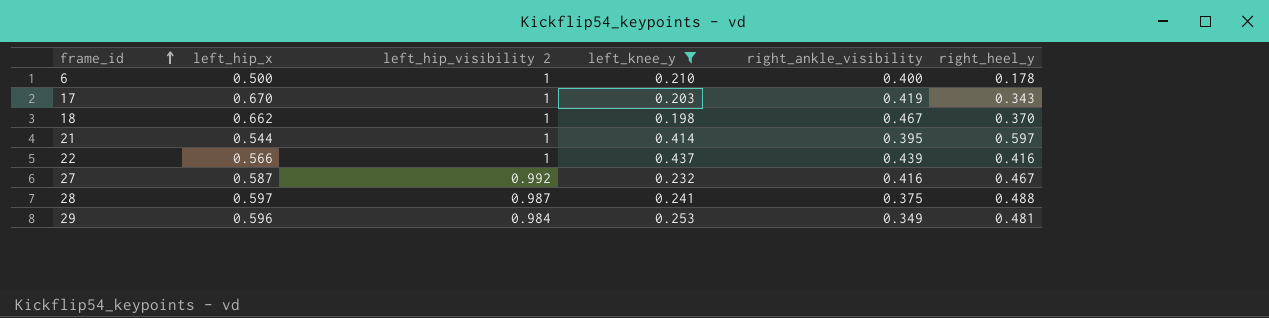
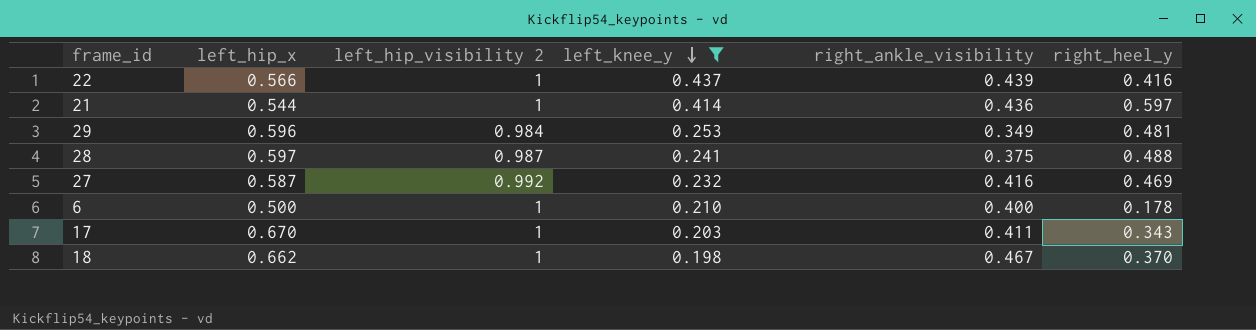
row order: frame_id ascending -> left_knee_y descending
21 | right_ankle_visibility: 0.395 -> 0.436
27 | right_heel_y: 0.467 -> 0.469
17 | right_ankle_visibility: 0.419 -> 0.411

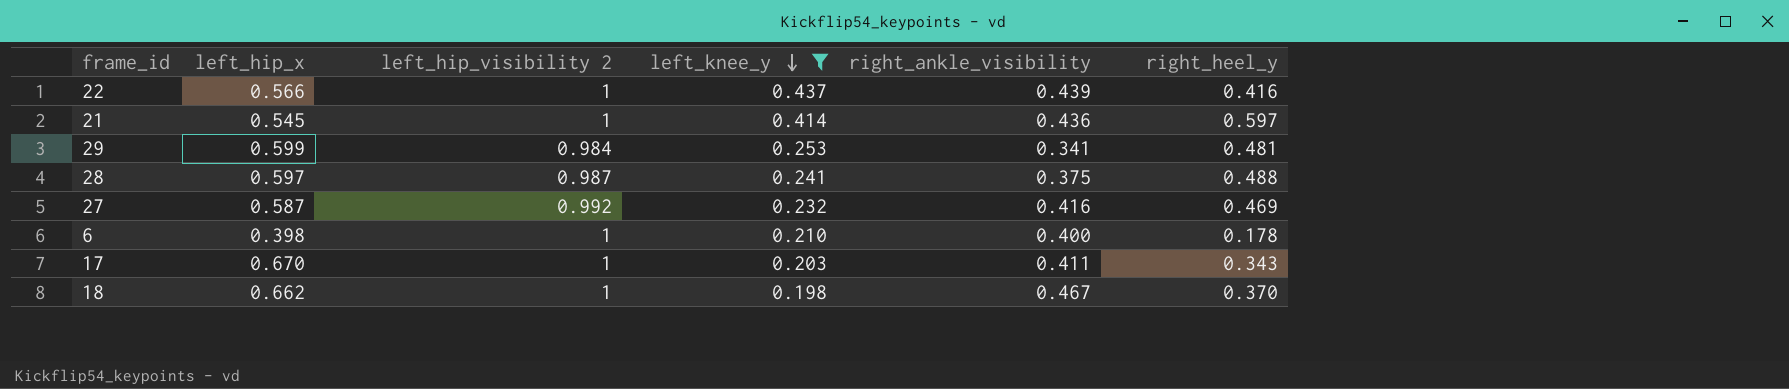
21 | left_hip_x: 0.544 -> 0.545
29 | left_hip_x: 0.596 -> 0.599
29 | right_ankle_visibility: 0.349 -> 0.341
6 | left_hip_x: 0.500 -> 0.398

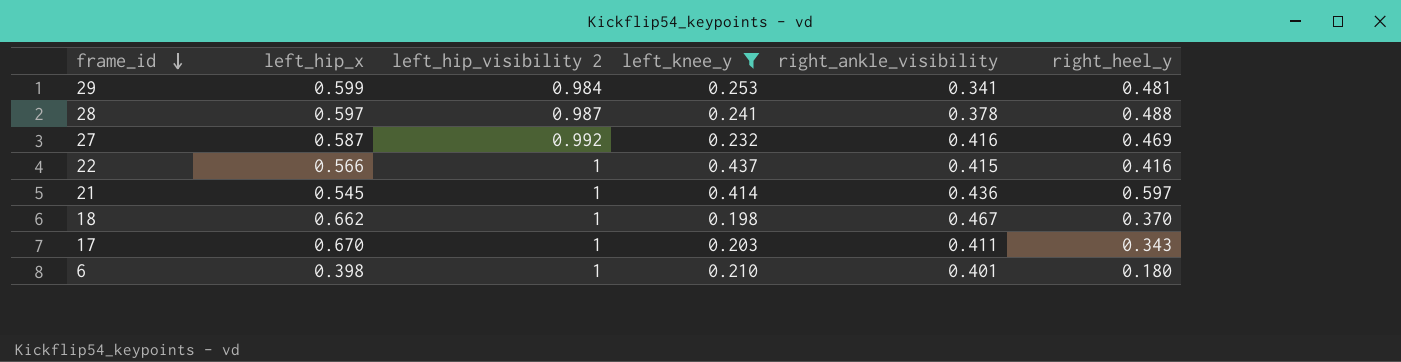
row order: left_knee_y descending -> frame_id descending
28 | right_ankle_visibility: 0.375 -> 0.378
22 | right_ankle_visibility: 0.439 -> 0.415
6 | right_ankle_visibility: 0.400 -> 0.401
6 | right_heel_y: 0.178 -> 0.180

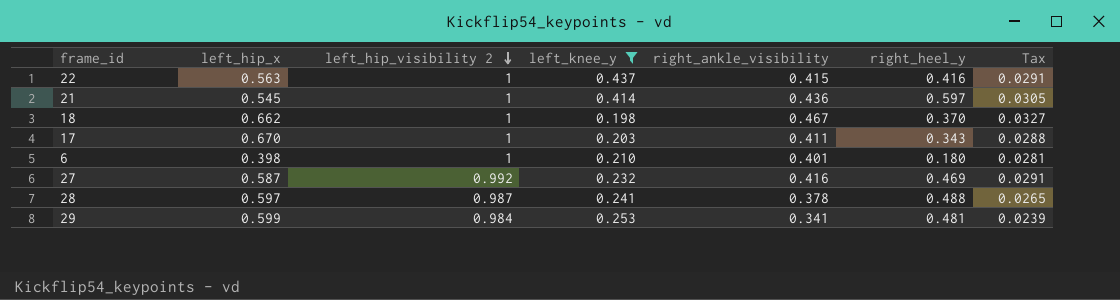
row order: frame_id descending -> left_hip_visibility 2 descending
column Tax | formula: none -> [right_ankle_visibility] * 0.07
22 | left_hip_x: 0.566 -> 0.563

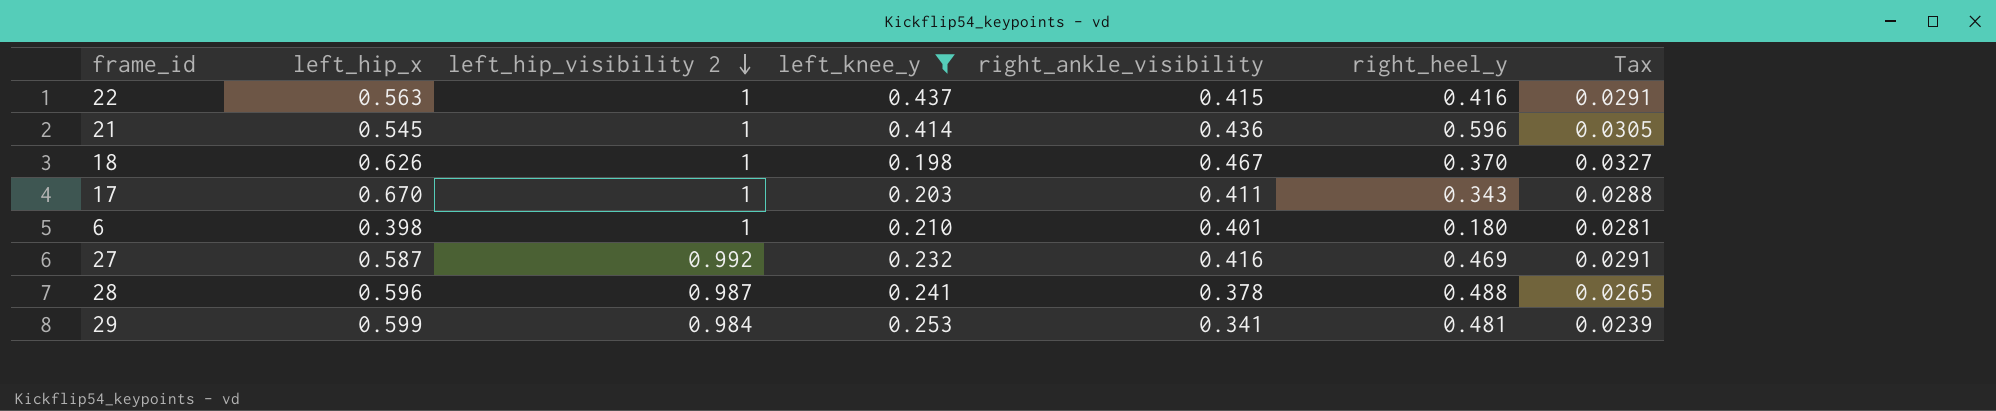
21 | right_heel_y: 0.597 -> 0.596
18 | left_hip_x: 0.662 -> 0.626
28 | left_hip_x: 0.597 -> 0.596

